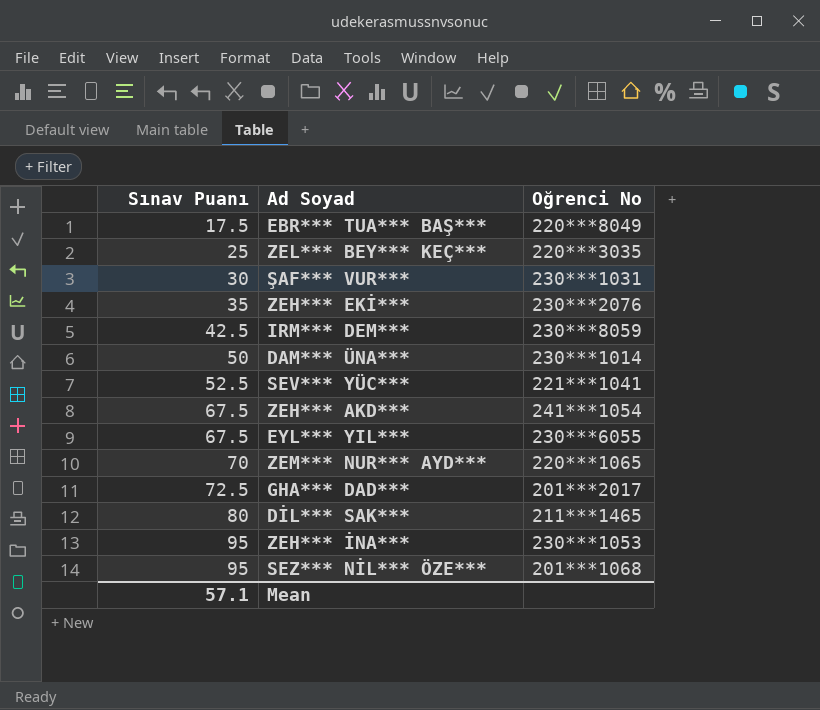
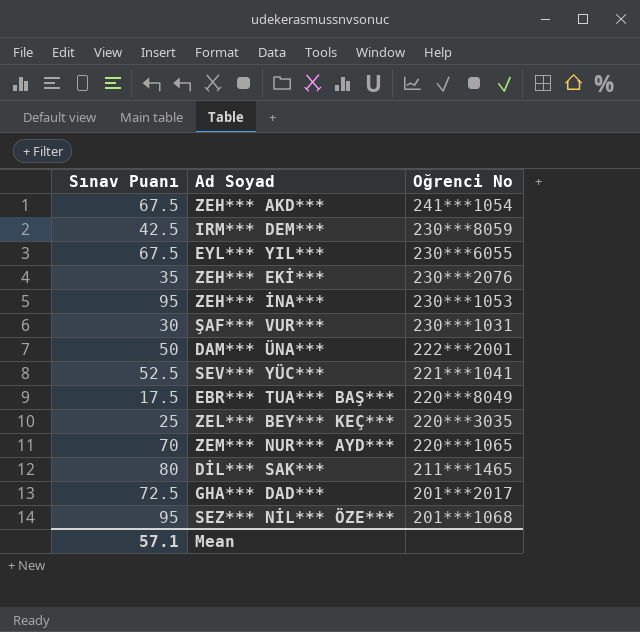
row order: Sınav Puanı ascending -> Oğrenci No descending
DAM*** ÜNA*** | Oğrenci No: 230***1014 -> 222***2001

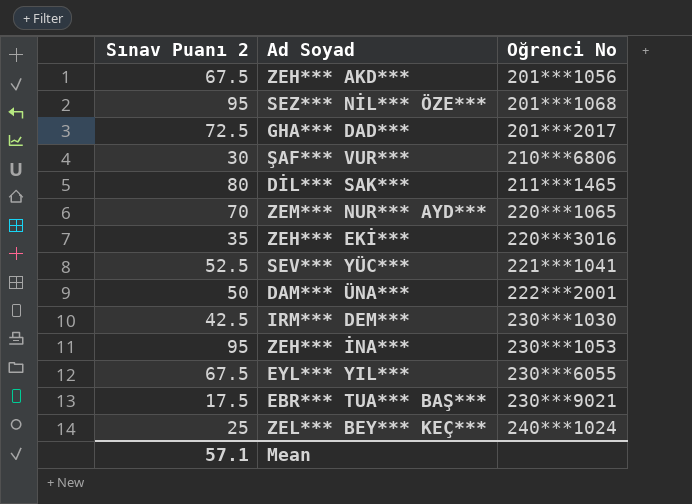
row order: Oğrenci No descending -> Oğrenci No ascending
column name: Sınav Puanı -> Sınav Puanı 2
ZEH*** AKD*** | Oğrenci No: 241***1054 -> 201***1056
ŞAF*** VUR*** | Oğrenci No: 230***1031 -> 210***6806
ZEH*** EKİ*** | Oğrenci No: 230***2076 -> 220***3016
IRM*** DEM*** | Oğrenci No: 230***8059 -> 230***1030
EBR*** TUA*** BAŞ*** | Oğrenci No: 220***8049 -> 230***9021
ZEL*** BEY*** KEÇ*** | Oğrenci No: 220***3035 -> 240***1024

